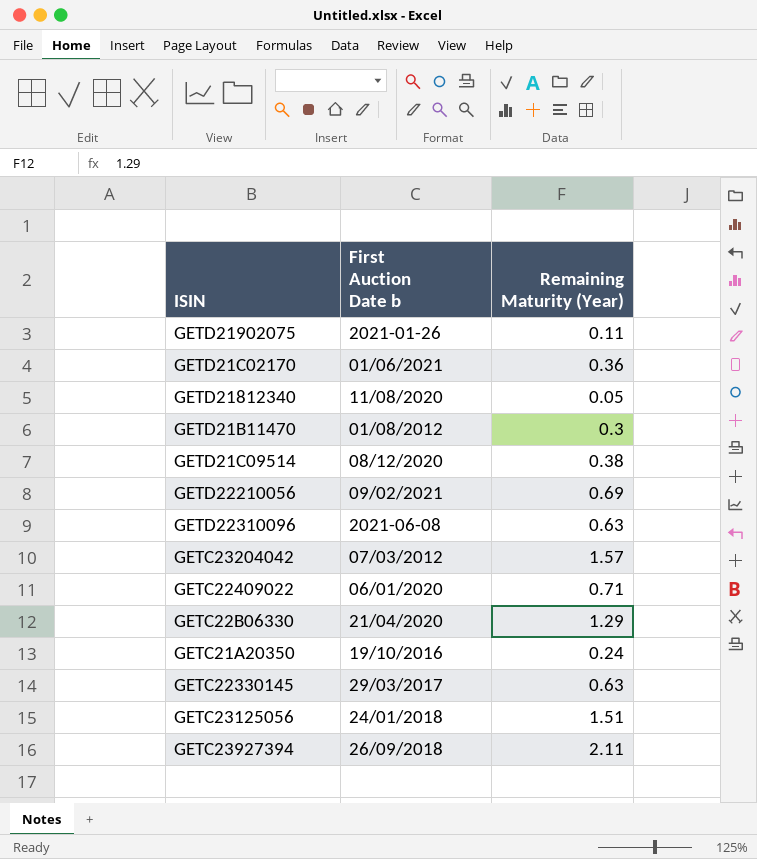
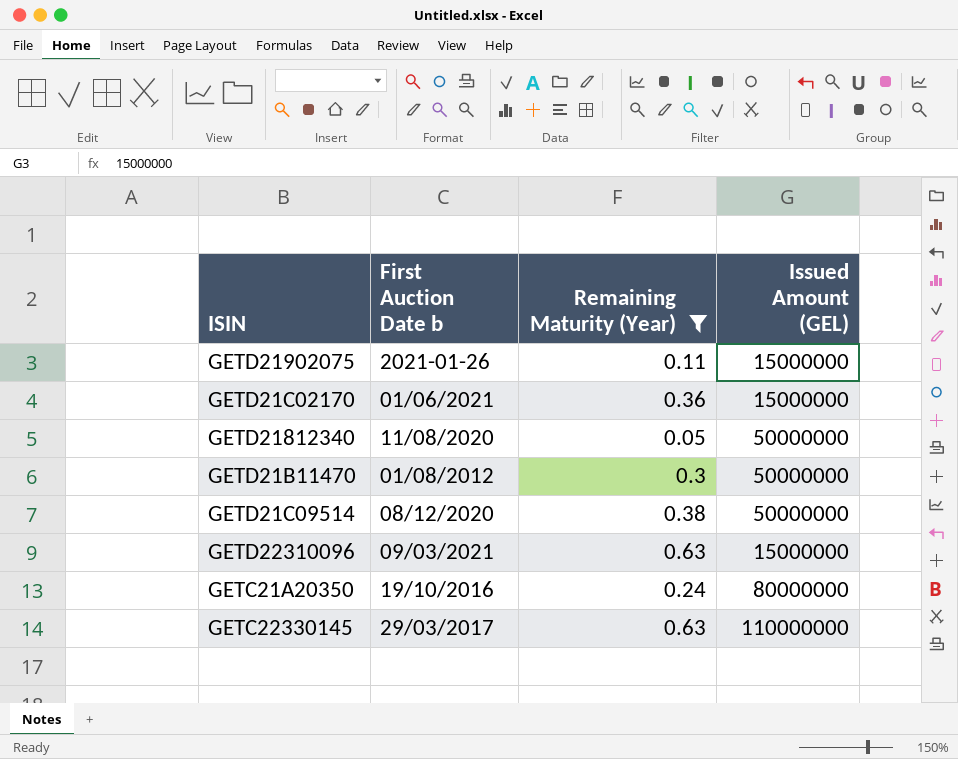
filter: none -> Remaining Maturity (Year) <= 0.63
column Issued Amount (GEL) | position: none -> 4
GETD22310096 | First Auction Date b: 2021-06-08 -> 09/03/2021

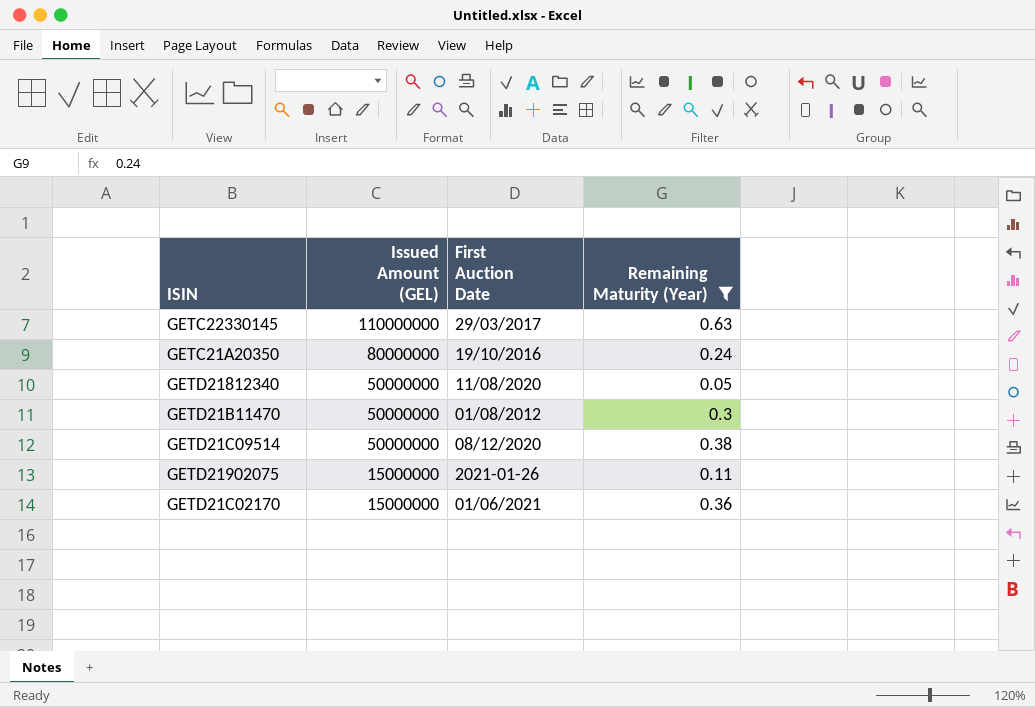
row order: none -> Issued Amount (GEL) descending
column Issued Amount (GEL) | position: 4 -> 2
column name: First Auction Date b -> First Auction Date
row GETD22310096: 09/03/2021 | 0.63 | 15000000 -> none

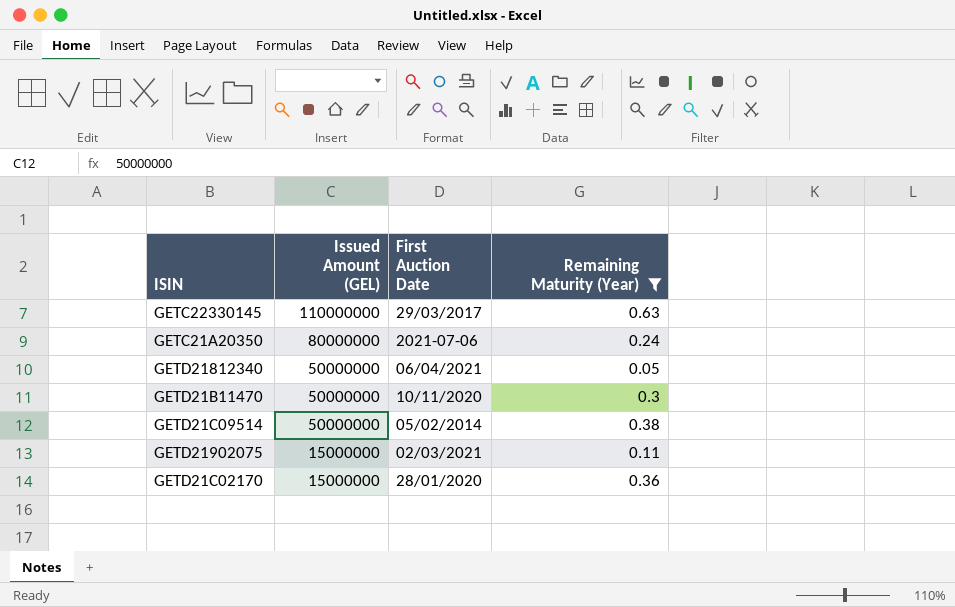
GETC21A20350 | First Auction Date: 19/10/2016 -> 2021-07-06
GETD21812340 | First Auction Date: 11/08/2020 -> 06/04/2021
GETD21B11470 | First Auction Date: 01/08/2012 -> 10/11/2020
GETD21C09514 | First Auction Date: 08/12/2020 -> 05/02/2014
GETD21902075 | First Auction Date: 2021-01-26 -> 02/03/2021
GETD21C02170 | First Auction Date: 01/06/2021 -> 28/01/2020

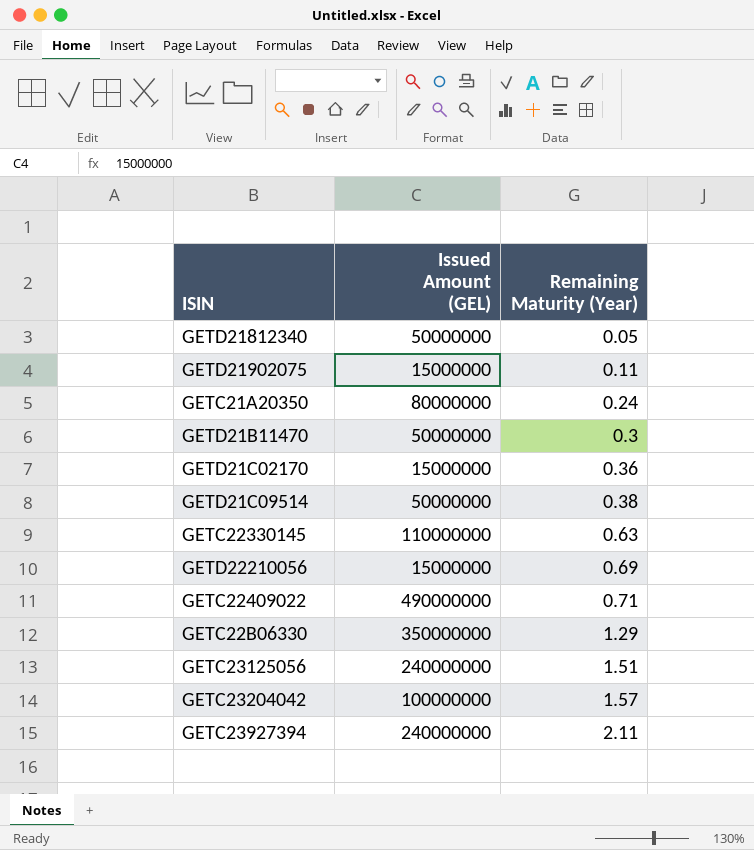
filter: Remaining Maturity (Year) <= 0.63 -> none
row order: Issued Amount (GEL) descending -> Remaining Maturity (Year) ascending
column First Auction Date | position: 3 -> none

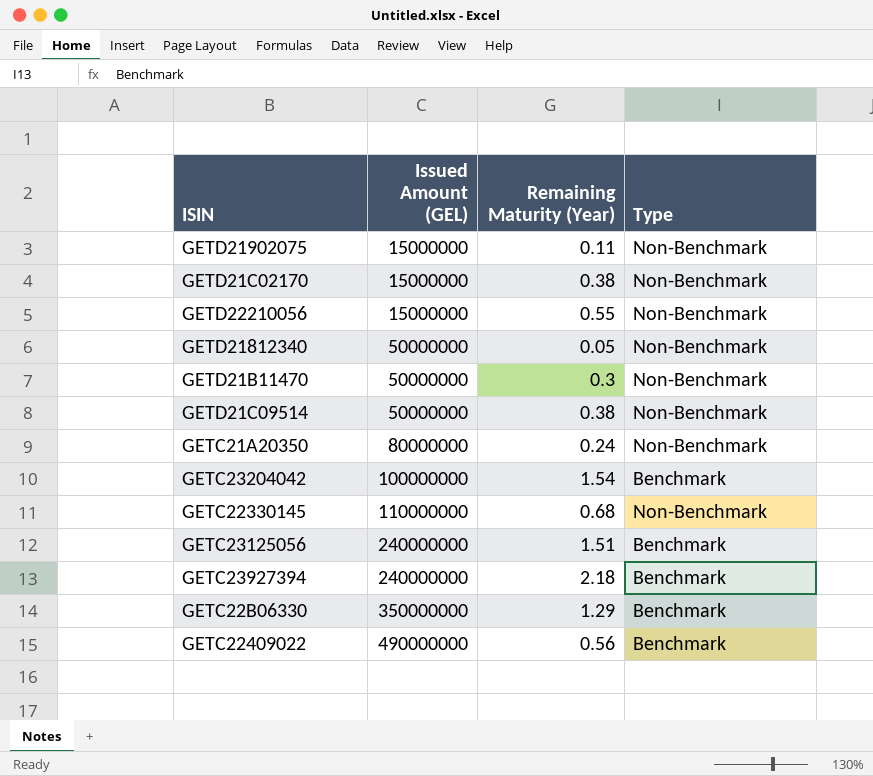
row order: Remaining Maturity (Year) ascending -> Issued Amount (GEL) ascending
column Type | position: none -> 4
GETD21C02170 | Remaining Maturity (Year): 0.36 -> 0.38
GETD22210056 | Remaining Maturity (Year): 0.69 -> 0.55
GETC23204042 | Remaining Maturity (Year): 1.57 -> 1.54
GETC22330145 | Remaining Maturity (Year): 0.63 -> 0.68
GETC23927394 | Remaining Maturity (Year): 2.11 -> 2.18
GETC22409022 | Remaining Maturity (Year): 0.71 -> 0.56

